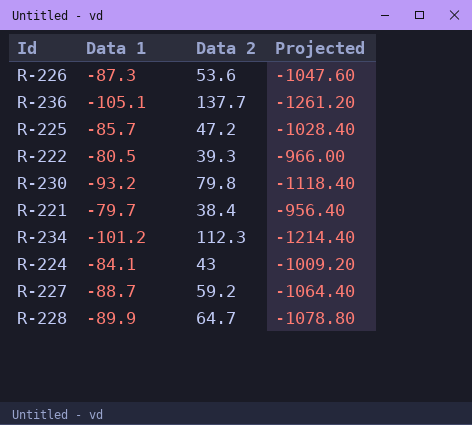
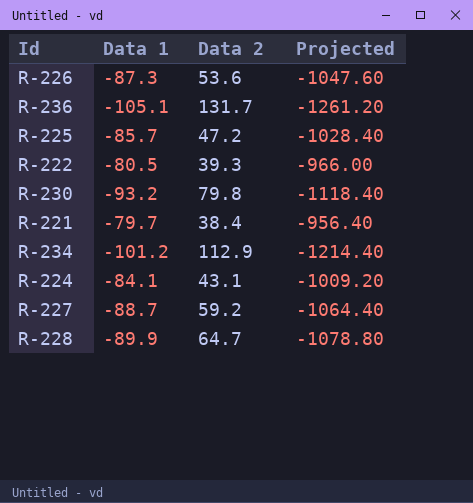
R-236 | Data 2: 137.7 -> 131.7
R-234 | Data 2: 112.3 -> 112.9
R-224 | Data 2: 43 -> 43.1

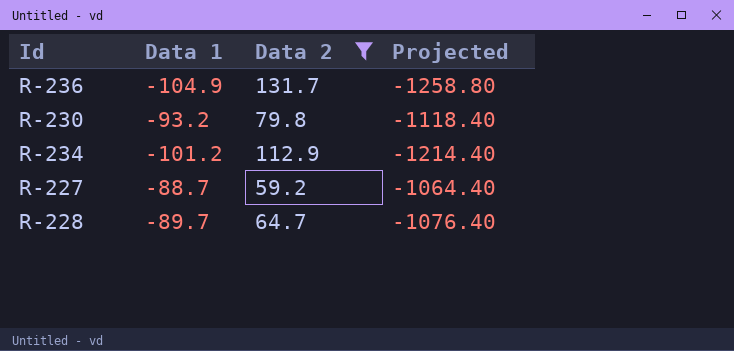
filter: none -> Data 2 >= 59.2
R-236 | Data 1: -105.1 -> -104.9
R-236 | Projected: -1261.20 -> -1258.80
R-228 | Data 1: -89.9 -> -89.7
R-228 | Projected: -1078.80 -> -1076.40

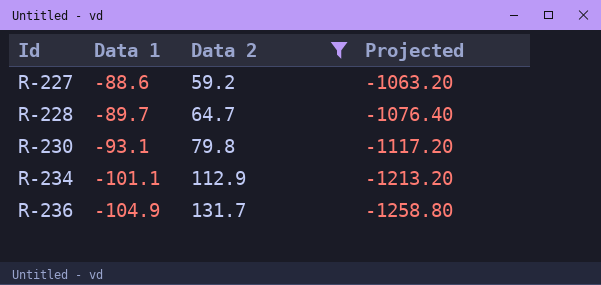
row order: none -> Id ascending
R-227 | Data 1: -88.7 -> -88.6
R-227 | Projected: -1064.40 -> -1063.20
R-230 | Data 1: -93.2 -> -93.1
R-230 | Projected: -1118.40 -> -1117.20
R-234 | Data 1: -101.2 -> -101.1
R-234 | Projected: -1214.40 -> -1213.20

